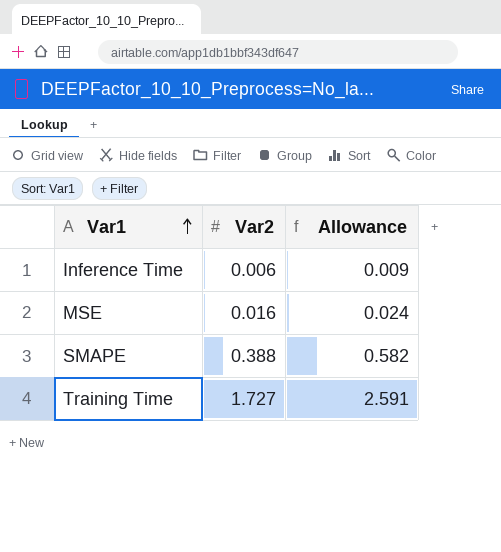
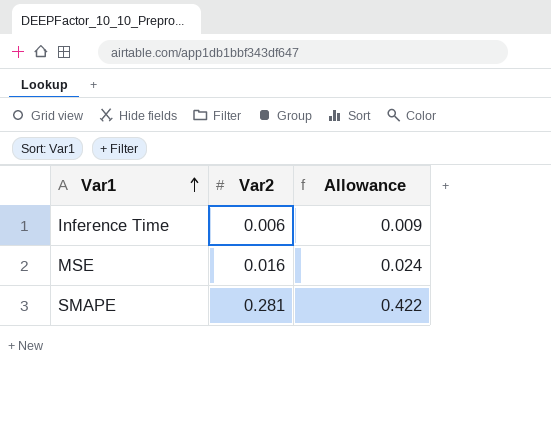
row Training Time: 1.727 | 2.591 -> none
SMAPE | Var2: 0.388 -> 0.281
SMAPE | Allowance: 0.582 -> 0.422

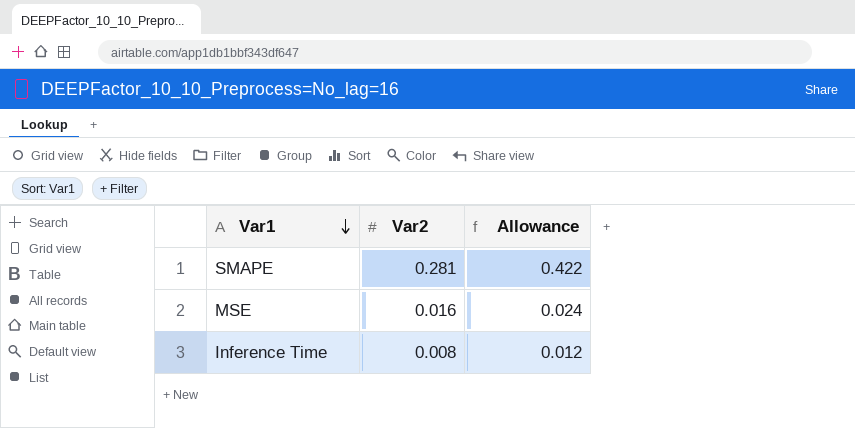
row order: Var1 ascending -> Var1 descending
Inference Time | Var2: 0.006 -> 0.008
Inference Time | Allowance: 0.009 -> 0.012

